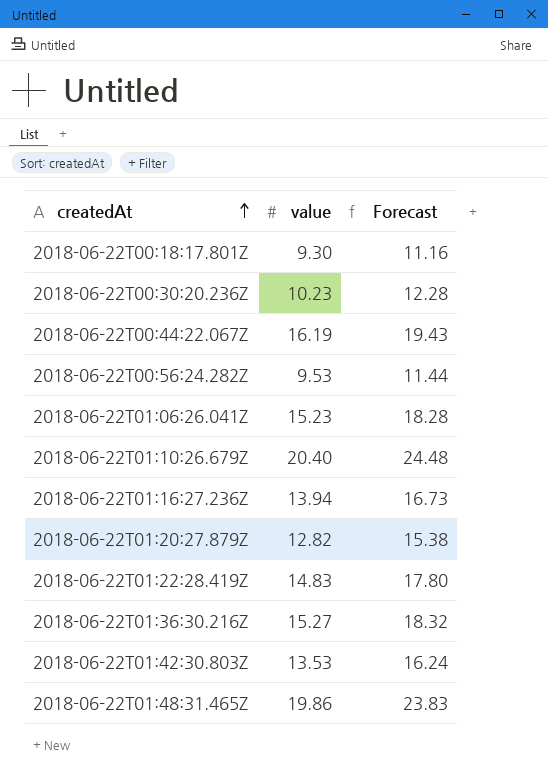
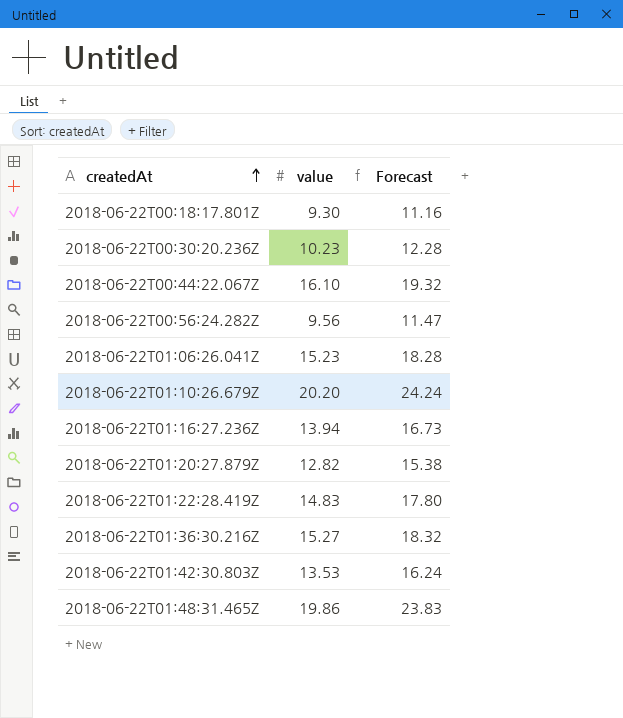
2018-06-22T00:44:22.067Z | value: 16.19 -> 16.10
2018-06-22T00:44:22.067Z | Forecast: 19.43 -> 19.32
2018-06-22T00:56:24.282Z | value: 9.53 -> 9.56
2018-06-22T00:56:24.282Z | Forecast: 11.44 -> 11.47
2018-06-22T01:10:26.679Z | value: 20.40 -> 20.20
2018-06-22T01:10:26.679Z | Forecast: 24.48 -> 24.24

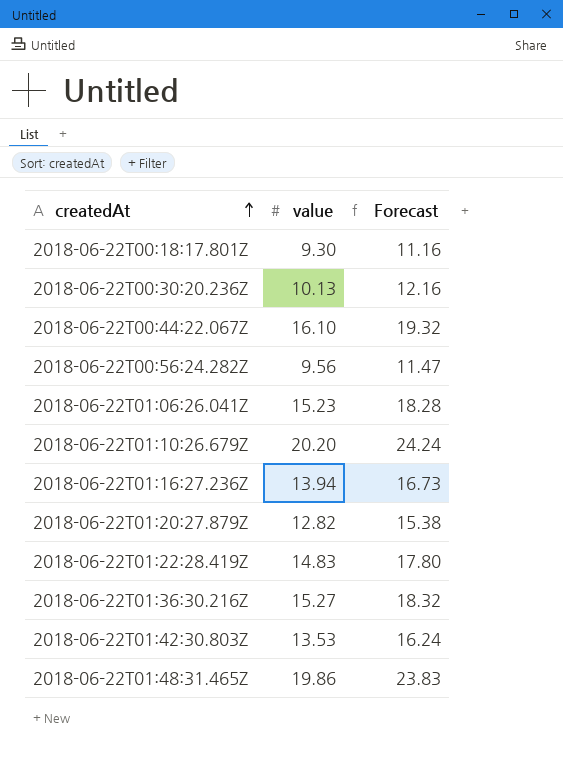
2018-06-22T00:30:20.236Z | value: 10.23 -> 10.13
2018-06-22T00:30:20.236Z | Forecast: 12.28 -> 12.16

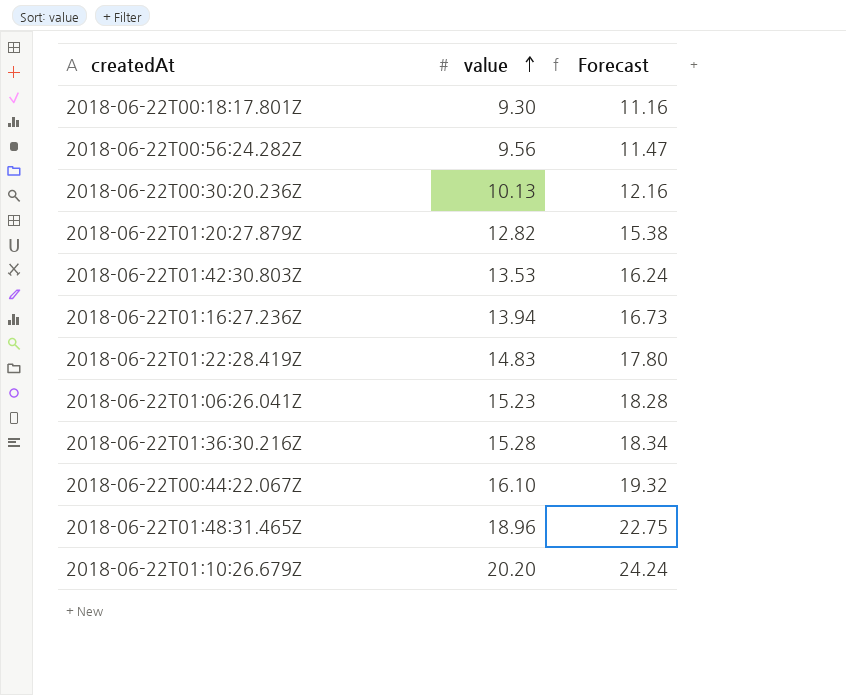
row order: createdAt ascending -> value ascending
2018-06-22T01:36:30.216Z | value: 15.27 -> 15.28
2018-06-22T01:36:30.216Z | Forecast: 18.32 -> 18.34
2018-06-22T01:48:31.465Z | value: 19.86 -> 18.96
2018-06-22T01:48:31.465Z | Forecast: 23.83 -> 22.75

